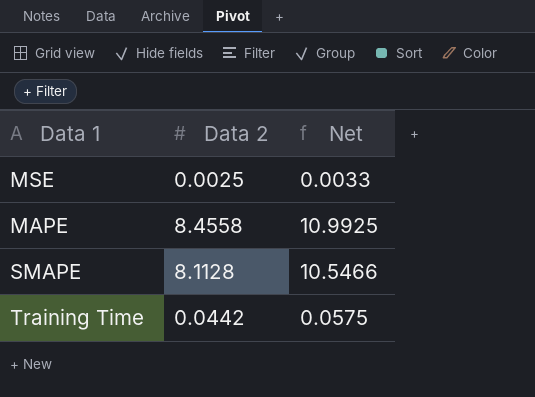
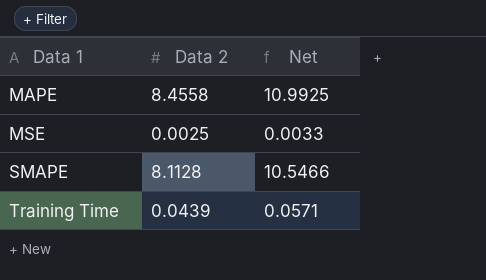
row order: none -> Data 1 ascending
Training Time | Data 2: 0.0442 -> 0.0439
Training Time | Net: 0.0575 -> 0.0571

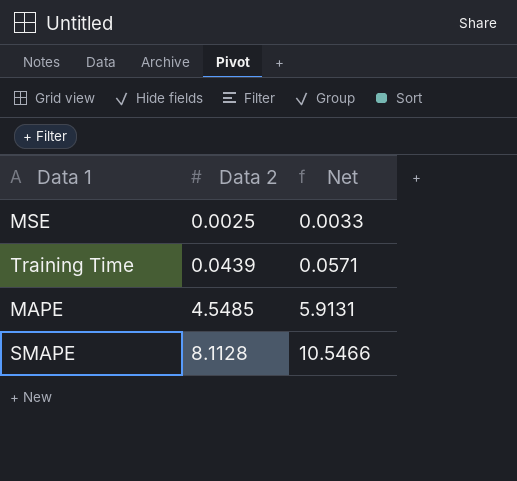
row order: Data 1 ascending -> Data 2 ascending
MAPE | Data 2: 8.4558 -> 4.5485
MAPE | Net: 10.9925 -> 5.9131

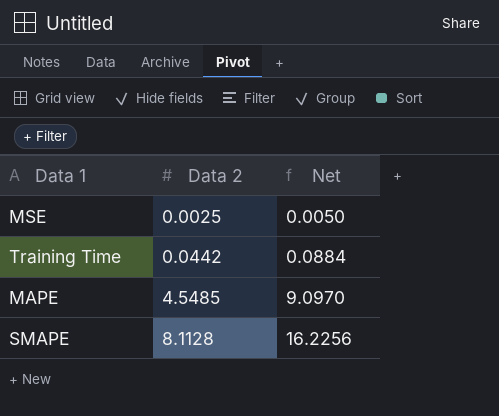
column Net | formula: [Data 2] * 1.3 -> [Data 2] * 2
Training Time | Data 2: 0.0439 -> 0.0442

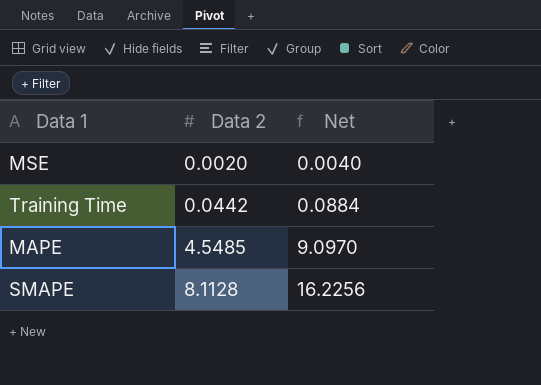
MSE | Data 2: 0.0025 -> 0.0020
MSE | Net: 0.0050 -> 0.0040

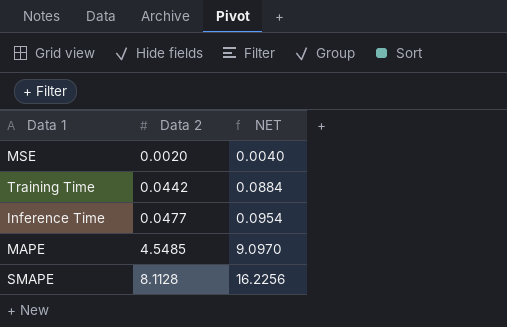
column name: Net -> NET
row Inference Time: none -> 0.0477 | 0.0954

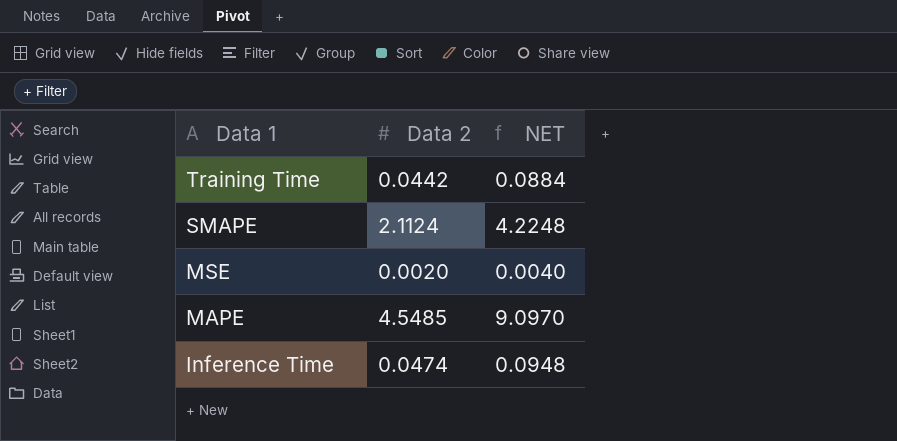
row order: Data 2 ascending -> Data 1 descending
SMAPE | Data 2: 8.1128 -> 2.1124
SMAPE | NET: 16.2256 -> 4.2248
Inference Time | Data 2: 0.0477 -> 0.0474
Inference Time | NET: 0.0954 -> 0.0948

